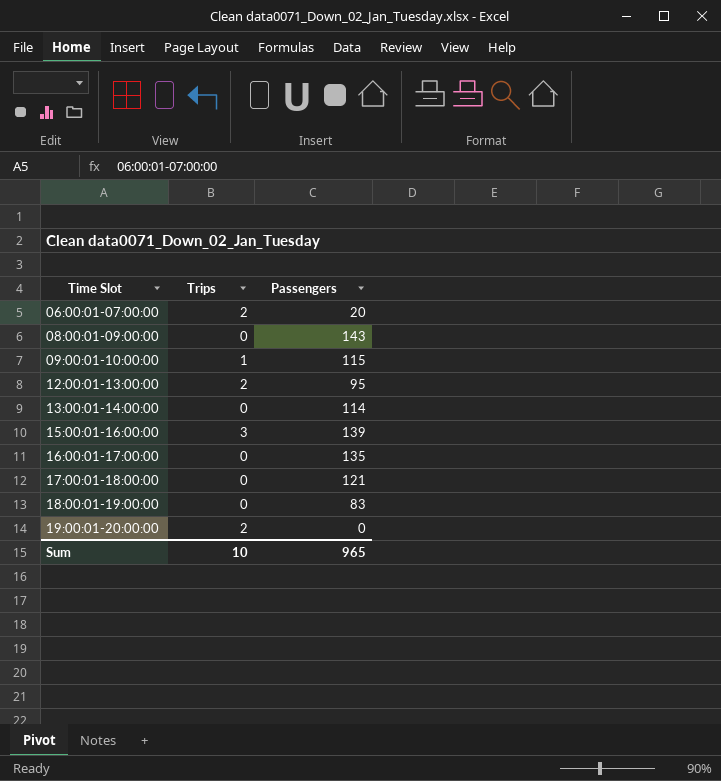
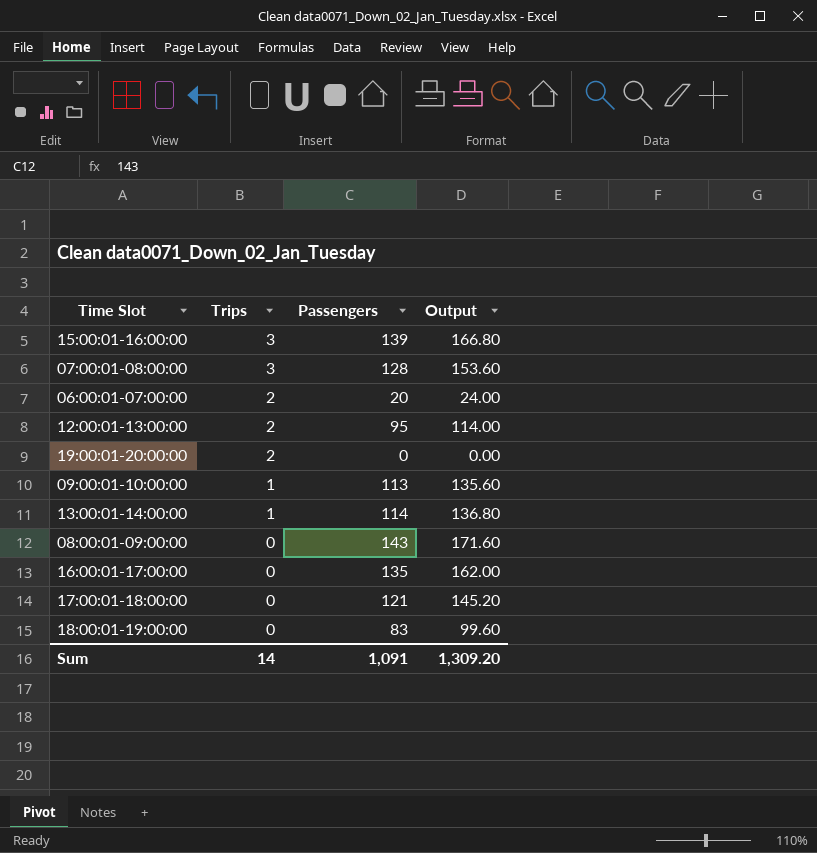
row order: Time Slot ascending -> Trips descending
column Output | formula: none -> [Passengers] * 1.2
row 07:00:01-08:00:00: none -> 3 | 128 | 153.60
09:00:01-10:00:00 | Passengers: 115 -> 113
13:00:01-14:00:00 | Trips: 0 -> 1
Sum | Trips: 10 -> 14
Sum | Passengers: 965 -> 1,091

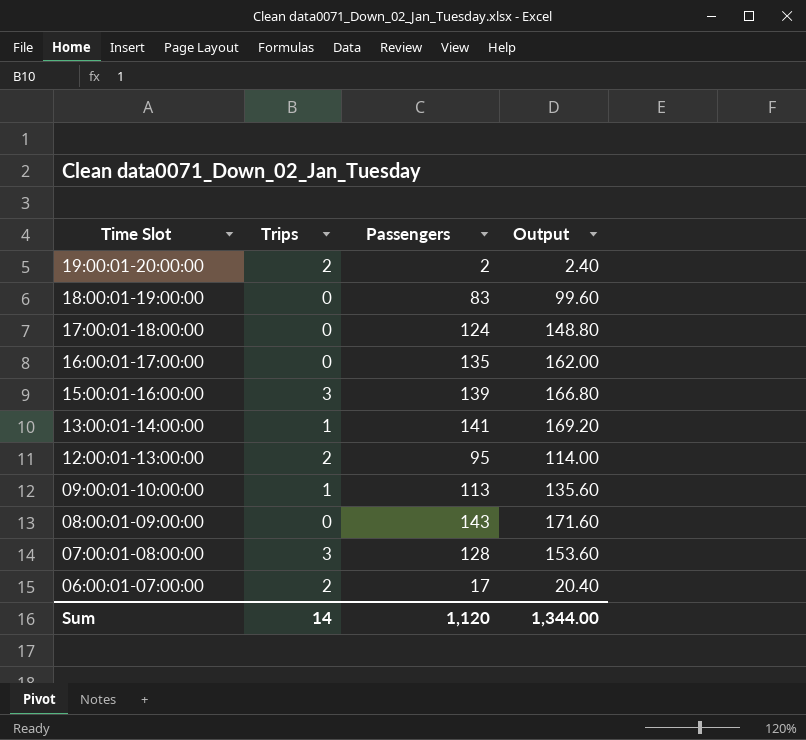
row order: Trips descending -> Time Slot descending
19:00:01-20:00:00 | Passengers: 0 -> 2
19:00:01-20:00:00 | Output: 0.00 -> 2.40
17:00:01-18:00:00 | Passengers: 121 -> 124
17:00:01-18:00:00 | Output: 145.20 -> 148.80
13:00:01-14:00:00 | Passengers: 114 -> 141
13:00:01-14:00:00 | Output: 136.80 -> 169.20
06:00:01-07:00:00 | Passengers: 20 -> 17
06:00:01-07:00:00 | Output: 24.00 -> 20.40
Sum | Passengers: 1,091 -> 1,120
Sum | Output: 1,309.20 -> 1,344.00

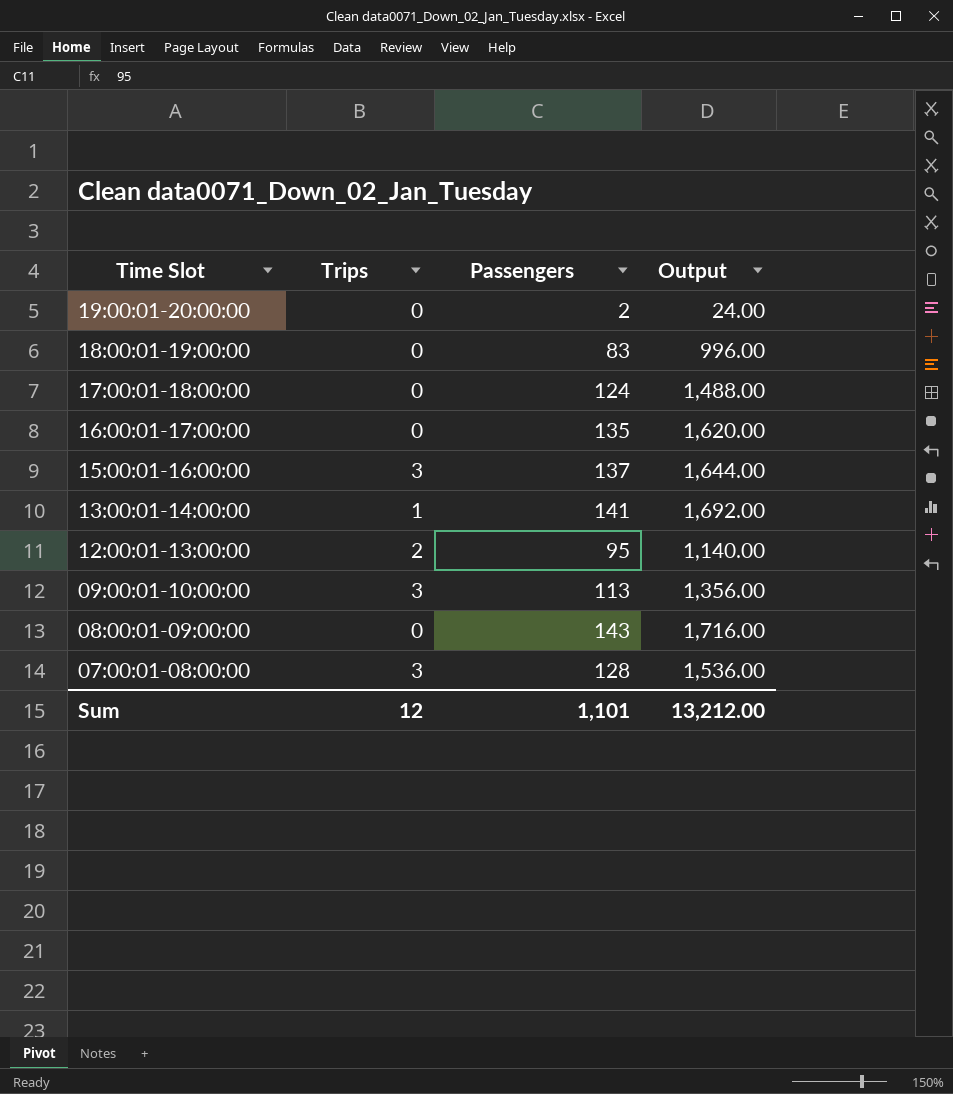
column Output | formula: [Passengers] * 1.2 -> [Passengers] * 12
row 06:00:01-07:00:00: 2 | 17 | 20.40 -> none
19:00:01-20:00:00 | Trips: 2 -> 0
15:00:01-16:00:00 | Passengers: 139 -> 137
09:00:01-10:00:00 | Trips: 1 -> 3
Sum | Trips: 14 -> 12
Sum | Passengers: 1,120 -> 1,101
Sum | Output: 1,344.00 -> 13,212.00

